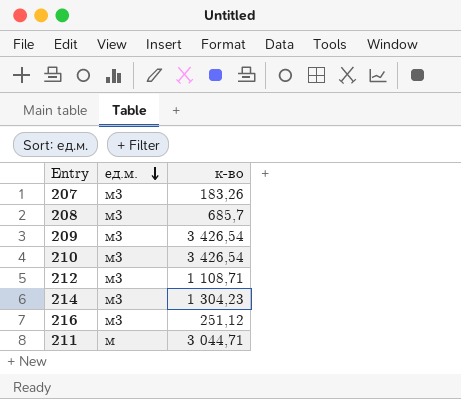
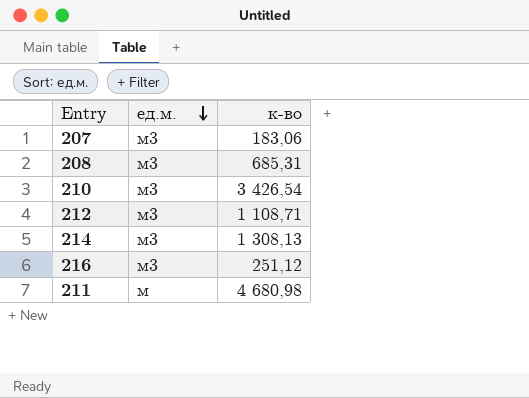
row 209: м3 | 3 426,54 -> none
207 | к-во: 183,26 -> 183,06
208 | к-во: 685,7 -> 685,31
214 | к-во: 1 304,23 -> 1 308,13
211 | к-во: 3 044,71 -> 4 680,98

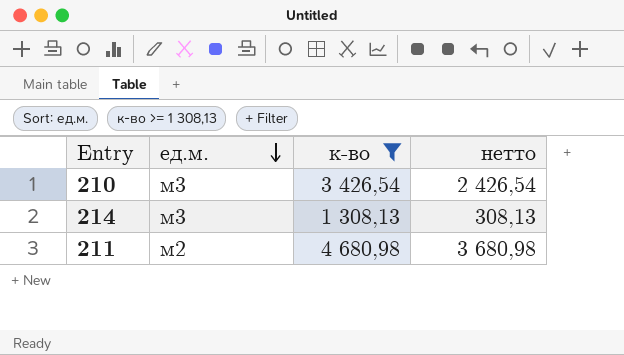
filter: none -> к-во >= 1 308,13
column нетто | formula: none -> [к-во] - 1000
211 | ед.м.: м -> м2

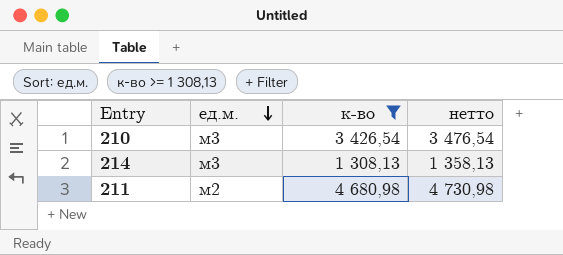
column нетто | formula: [к-во] - 1000 -> [к-во] + 50

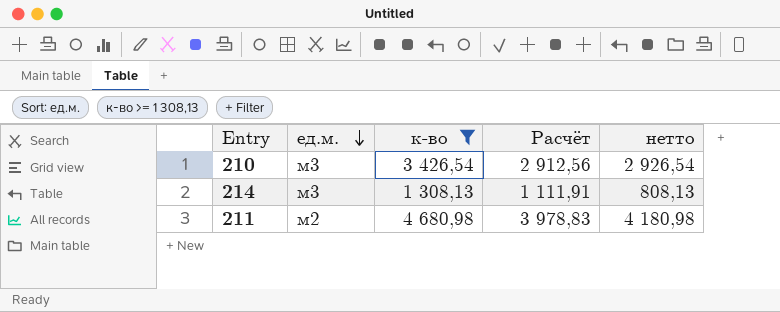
column Расчёт | formula: none -> [к-во] * 0,85
column нетто | formula: [к-во] + 50 -> [к-во] - 500

